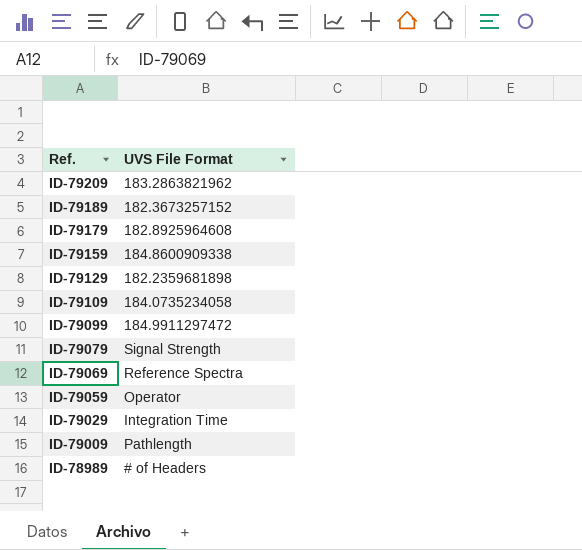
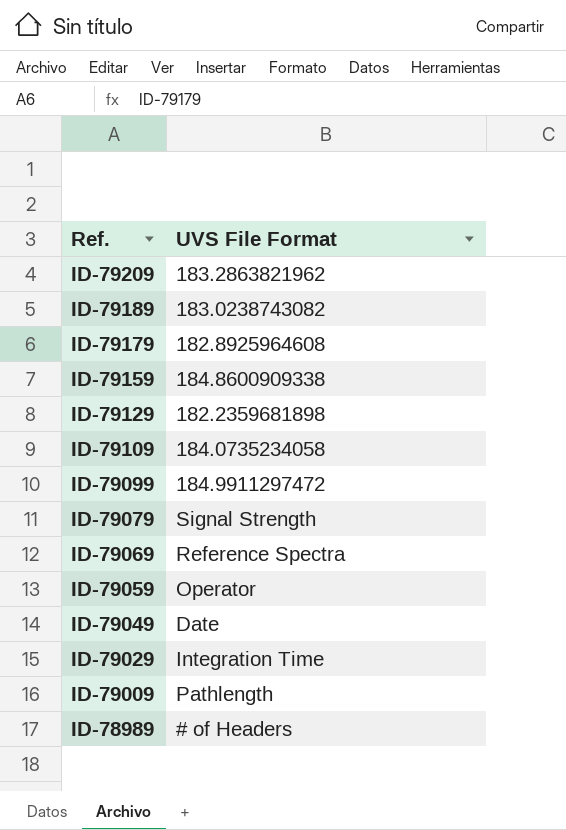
ID-79189 | UVS File Format: 182.3673257152 -> 183.0238743082
row ID-79049: none -> Date

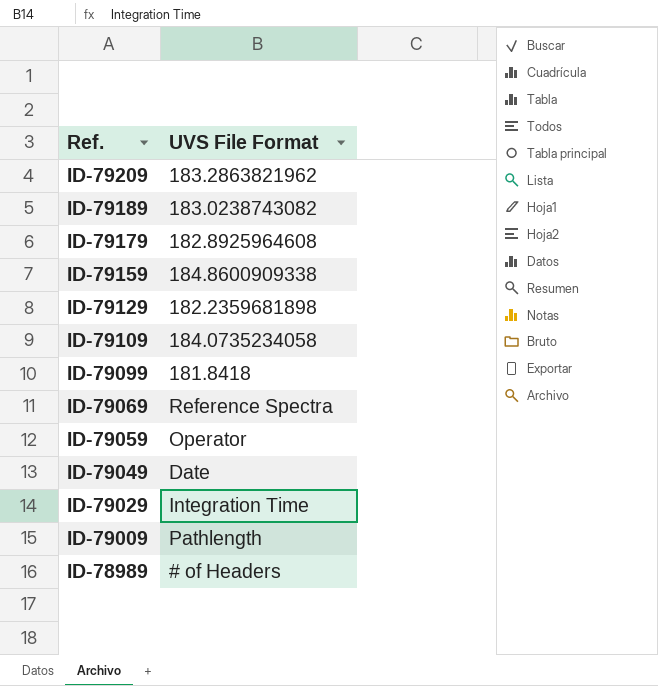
row ID-79079: Signal Strength -> none
ID-79099 | UVS File Format: 184.9911297472 -> 181.8418

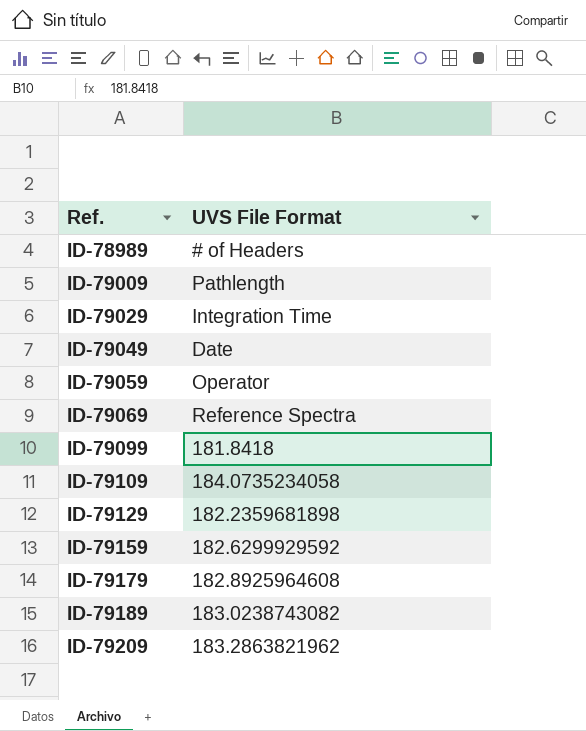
row order: Ref. descending -> Ref. ascending
ID-79159 | UVS File Format: 184.8600909338 -> 182.6299929592

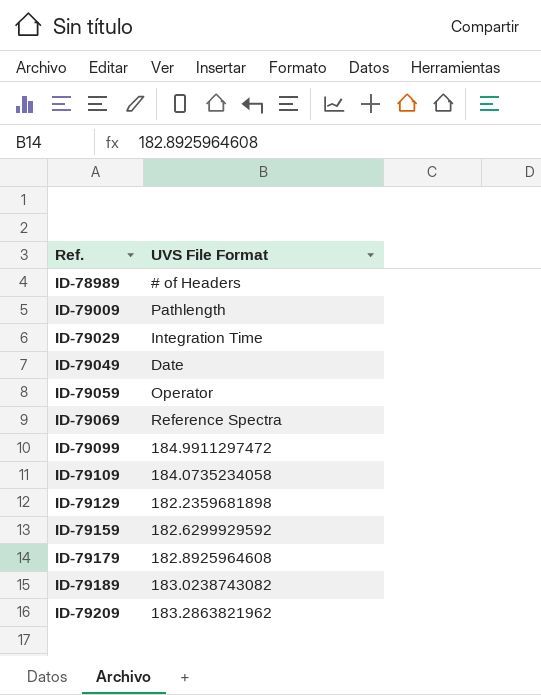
ID-79099 | UVS File Format: 181.8418 -> 184.9911297472

